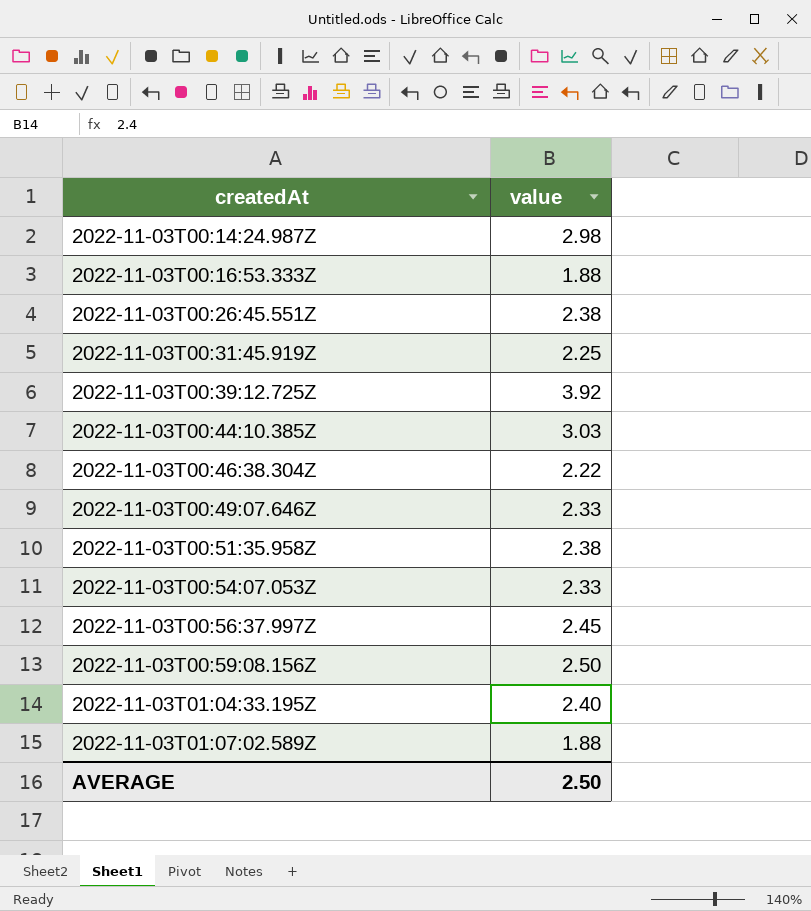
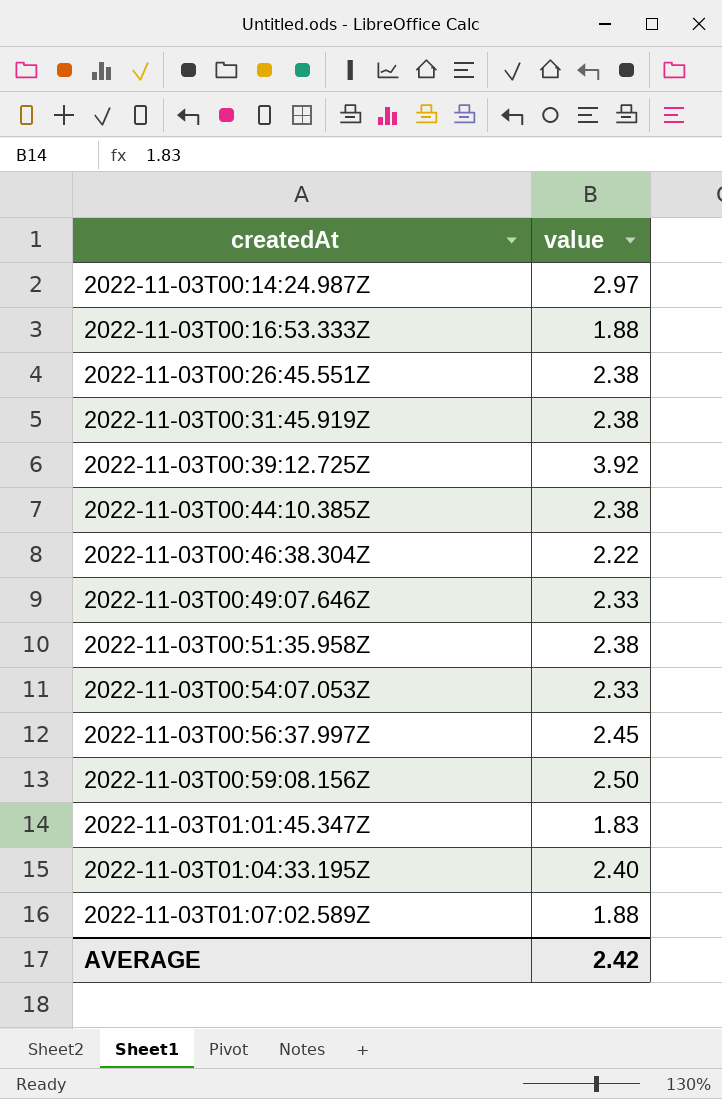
2022-11-03T00:14:24.987Z | value: 2.98 -> 2.97
2022-11-03T00:31:45.919Z | value: 2.25 -> 2.38
2022-11-03T00:44:10.385Z | value: 3.03 -> 2.38
row 2022-11-03T01:01:45.347Z: none -> 1.83
AVERAGE | value: 2.50 -> 2.42

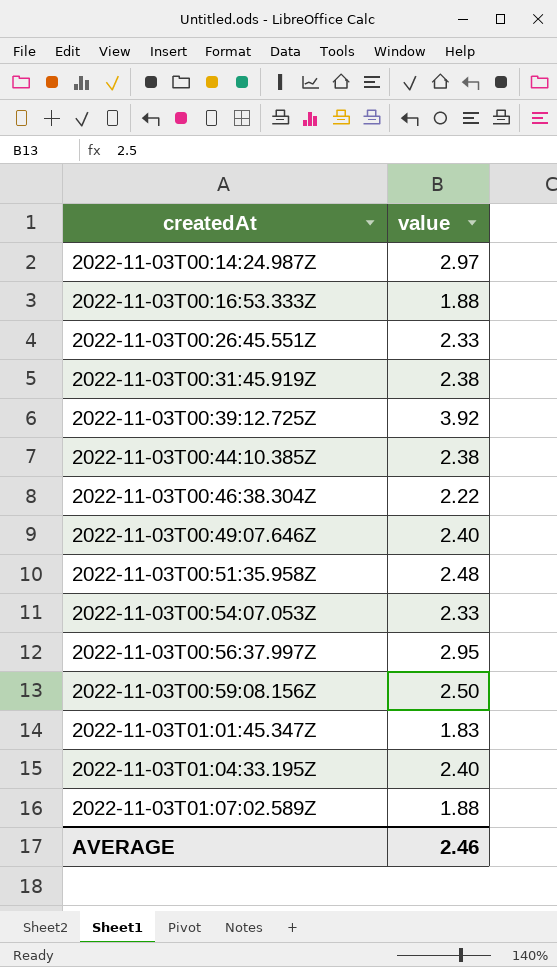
2022-11-03T00:26:45.551Z | value: 2.38 -> 2.33
2022-11-03T00:49:07.646Z | value: 2.33 -> 2.40
2022-11-03T00:51:35.958Z | value: 2.38 -> 2.48
2022-11-03T00:56:37.997Z | value: 2.45 -> 2.95
AVERAGE | value: 2.42 -> 2.46

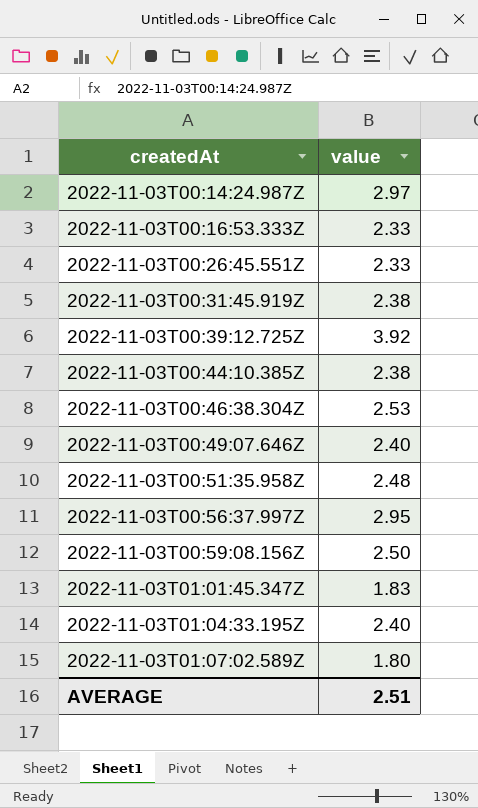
row 2022-11-03T00:54:07.053Z: 2.33 -> none
2022-11-03T00:16:53.333Z | value: 1.88 -> 2.33
2022-11-03T00:46:38.304Z | value: 2.22 -> 2.53
2022-11-03T01:07:02.589Z | value: 1.88 -> 1.80
AVERAGE | value: 2.46 -> 2.51

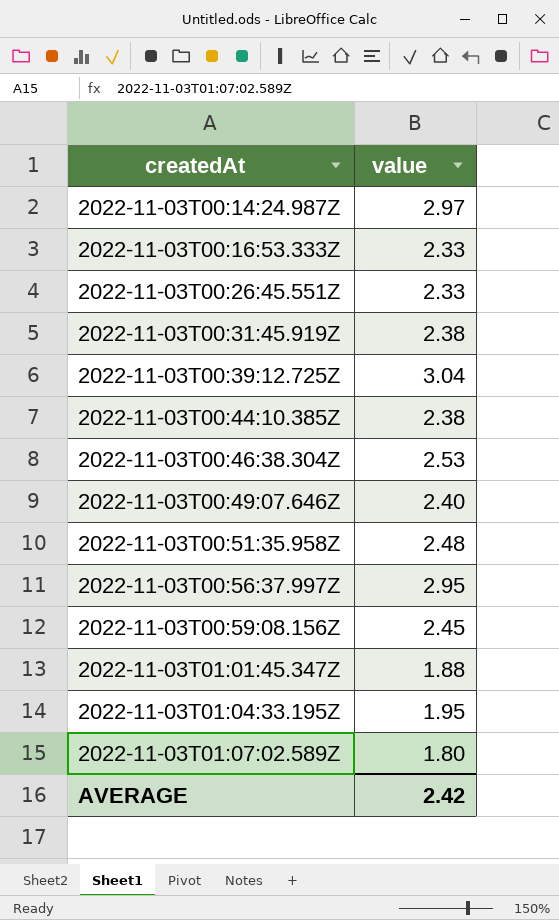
2022-11-03T00:39:12.725Z | value: 3.92 -> 3.04
2022-11-03T00:59:08.156Z | value: 2.50 -> 2.45
2022-11-03T01:01:45.347Z | value: 1.83 -> 1.88
2022-11-03T01:04:33.195Z | value: 2.40 -> 1.95
AVERAGE | value: 2.51 -> 2.42

